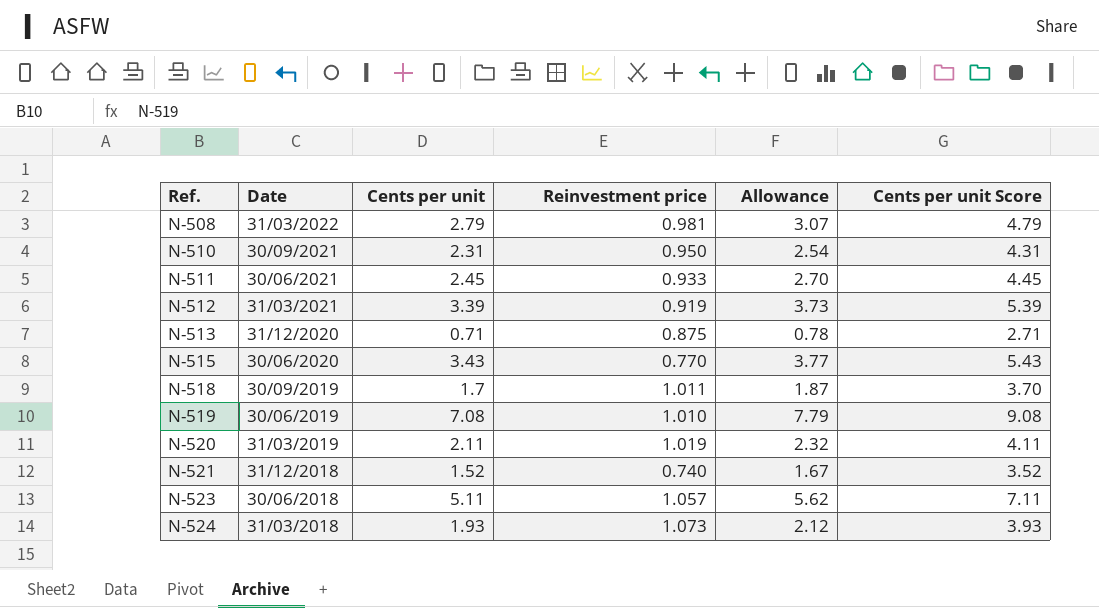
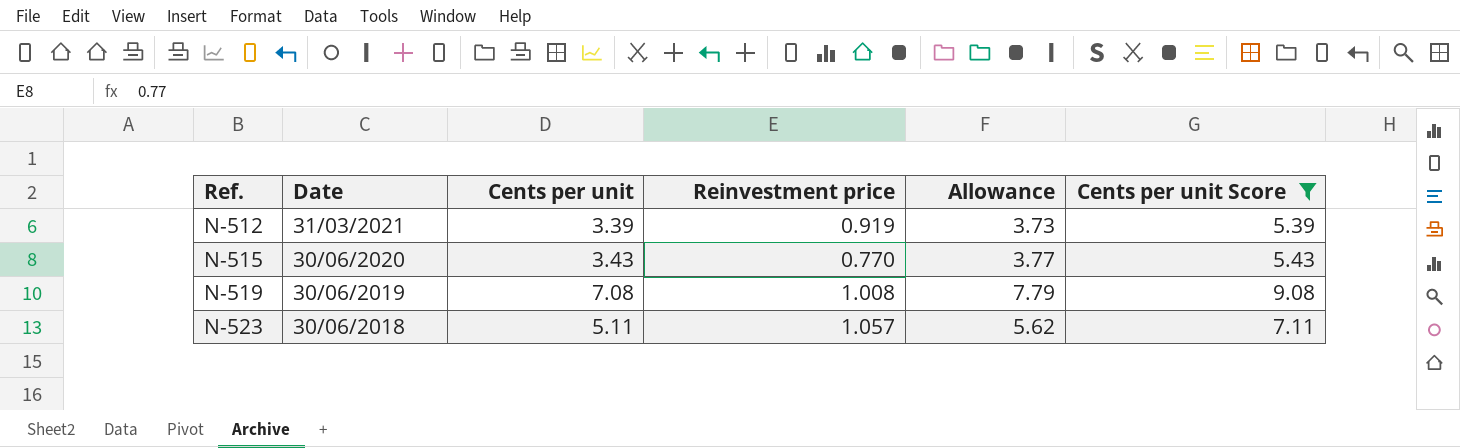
filter: none -> Cents per unit Score >= 5.39
N-519 | Reinvestment price: 1.010 -> 1.008

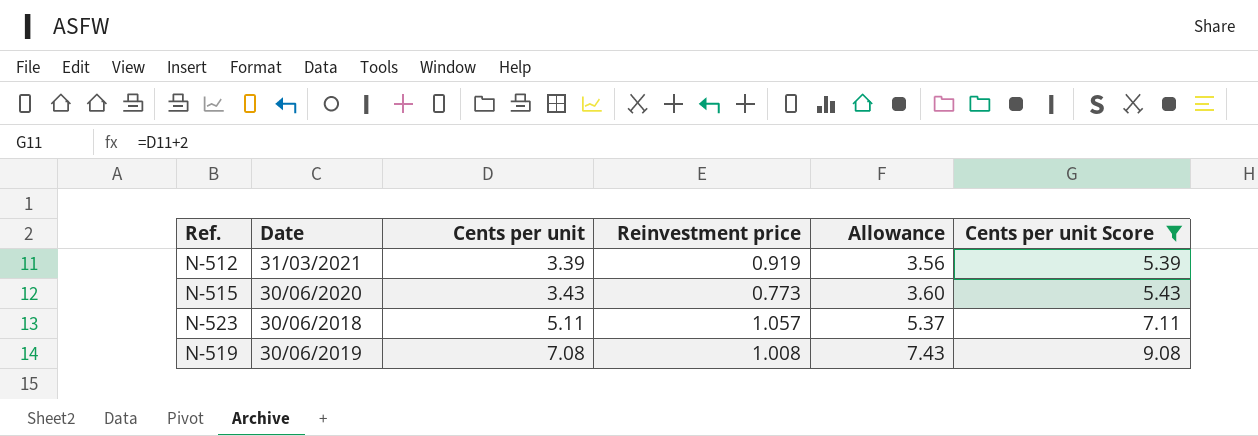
row order: Ref. ascending -> Cents per unit ascending
column Allowance | formula: [Cents per unit] * 1.1 -> [Cents per unit] * 1.05
N-515 | Reinvestment price: 0.770 -> 0.773

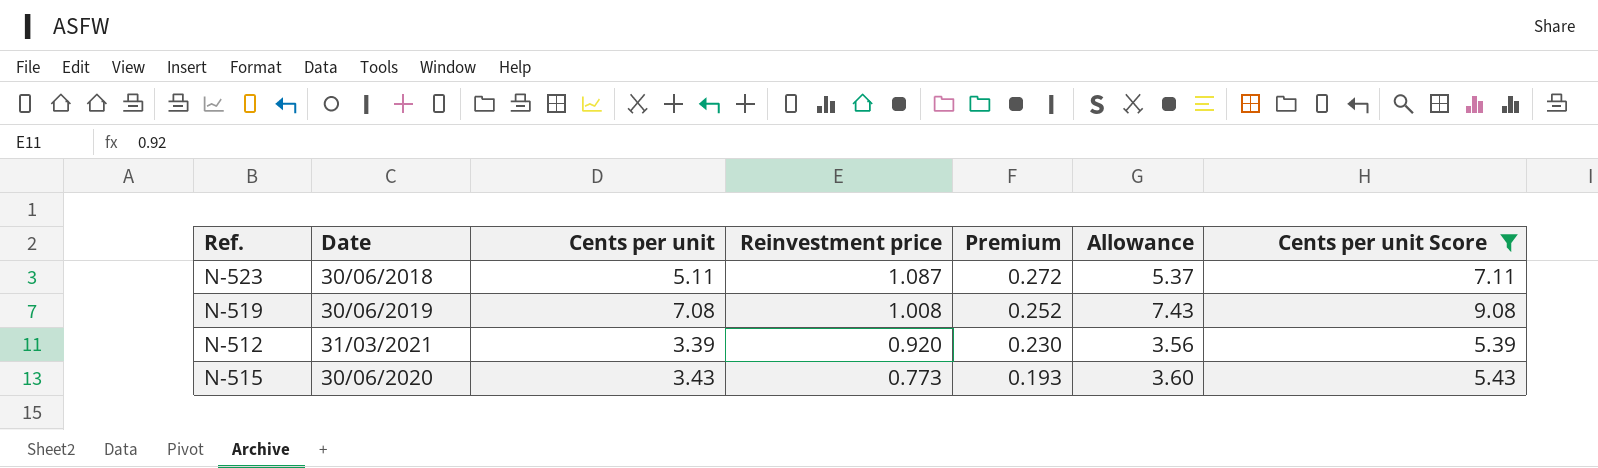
row order: Cents per unit ascending -> Reinvestment price descending
column Premium | formula: none -> [Reinvestment price] * 0.25
N-523 | Reinvestment price: 1.057 -> 1.087
N-512 | Reinvestment price: 0.919 -> 0.920

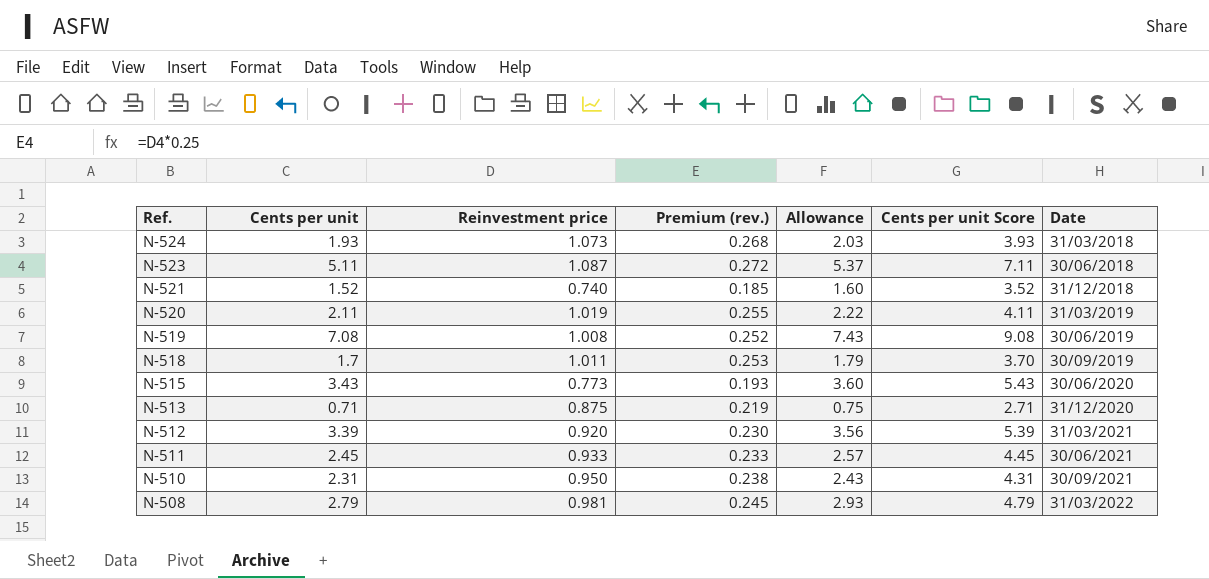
filter: Cents per unit Score >= 5.39 -> none
row order: Reinvestment price descending -> Ref. descending
column name: Premium -> Premium (rev.)
column Date | position: 2 -> 7

